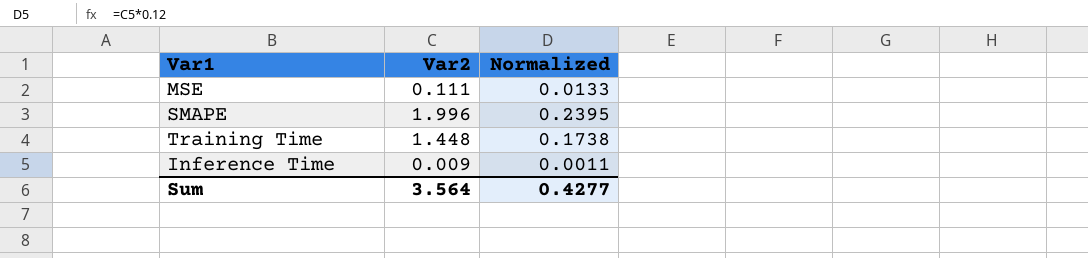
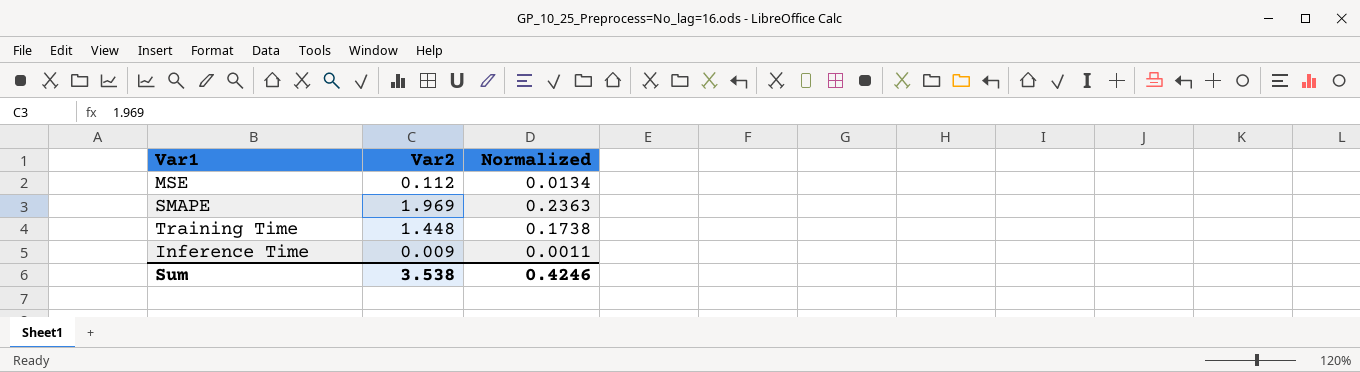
MSE | Var2: 0.111 -> 0.112
MSE | Normalized: 0.0133 -> 0.0134
SMAPE | Var2: 1.996 -> 1.969
SMAPE | Normalized: 0.2395 -> 0.2363
Sum | Var2: 3.564 -> 3.538
Sum | Normalized: 0.4277 -> 0.4246

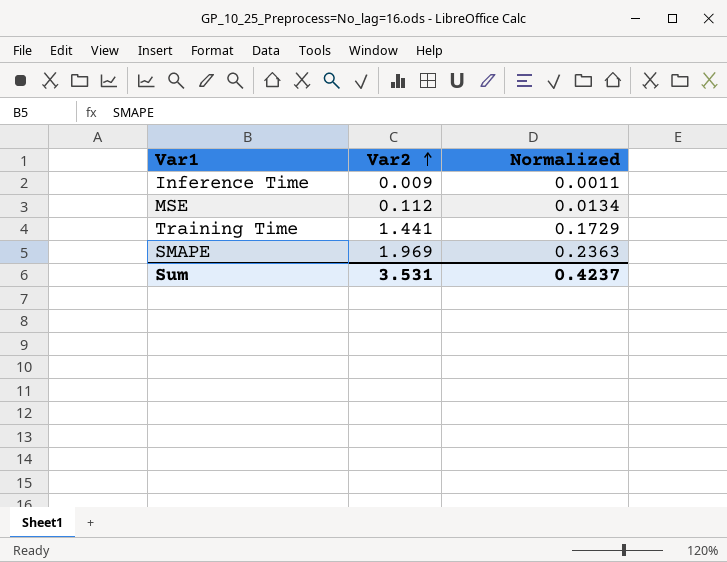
row order: none -> Var2 ascending
Training Time | Var2: 1.448 -> 1.441
Training Time | Normalized: 0.1738 -> 0.1729
Sum | Var2: 3.538 -> 3.531
Sum | Normalized: 0.4246 -> 0.4237

